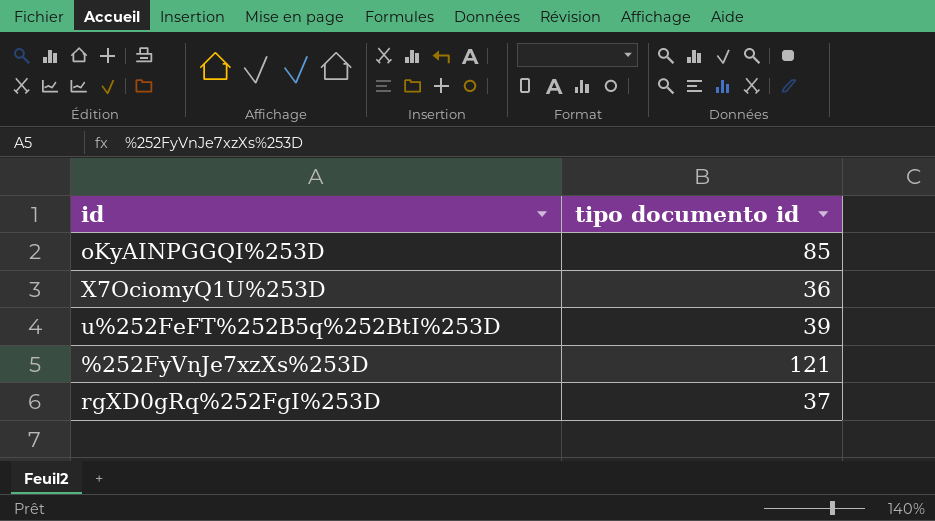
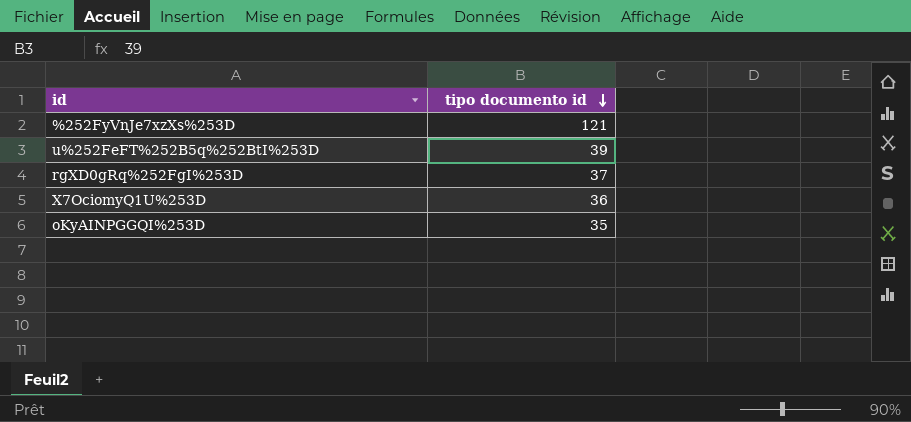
row order: none -> tipo documento id descending
oKyAINPGGQI%253D | tipo documento id: 85 -> 35

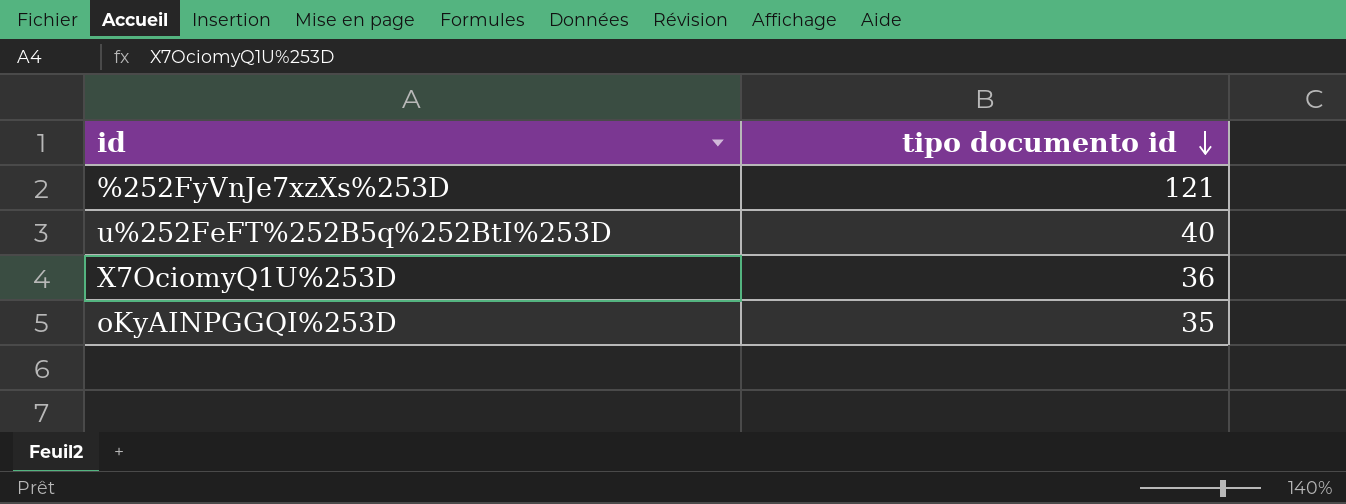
row rgXD0gRq%252FgI%253D: 37 -> none
u%252FeFT%252B5q%252BtI%253D | tipo documento id: 39 -> 40

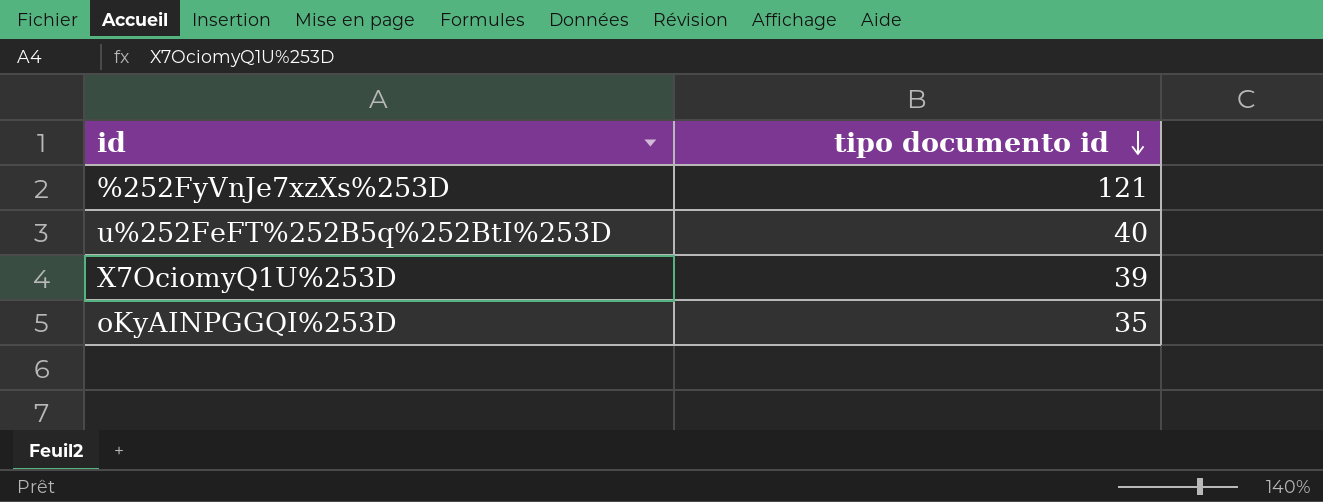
X7OciomyQ1U%253D | tipo documento id: 36 -> 39

